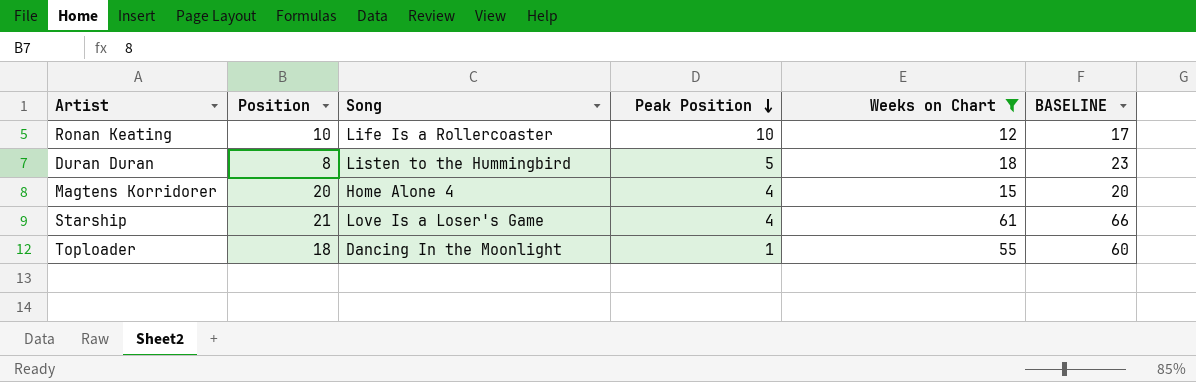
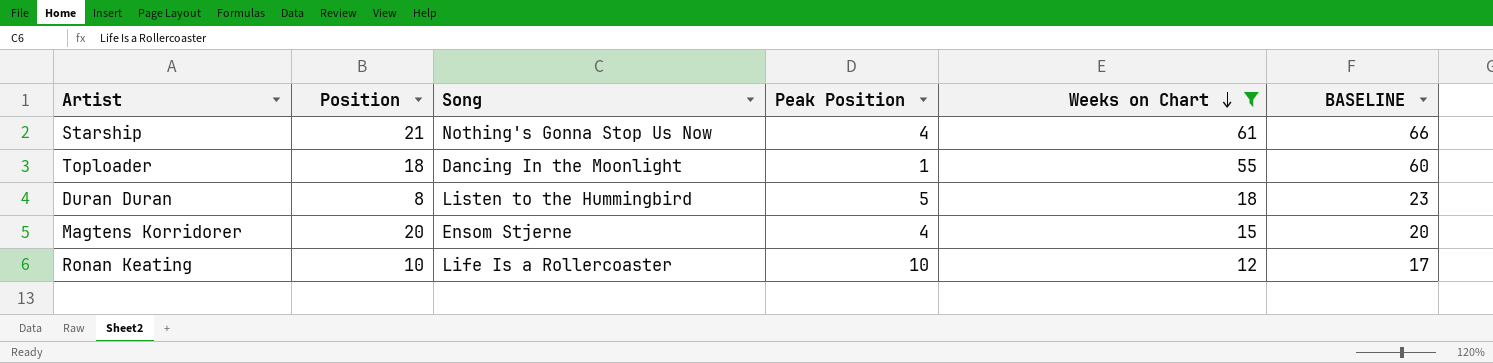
row order: Peak Position descending -> Weeks on Chart descending
Starship | Song: Love Is a Loser's Game -> Nothing's Gonna Stop Us Now
Magtens Korridorer | Song: Home Alone 4 -> Ensom Stjerne

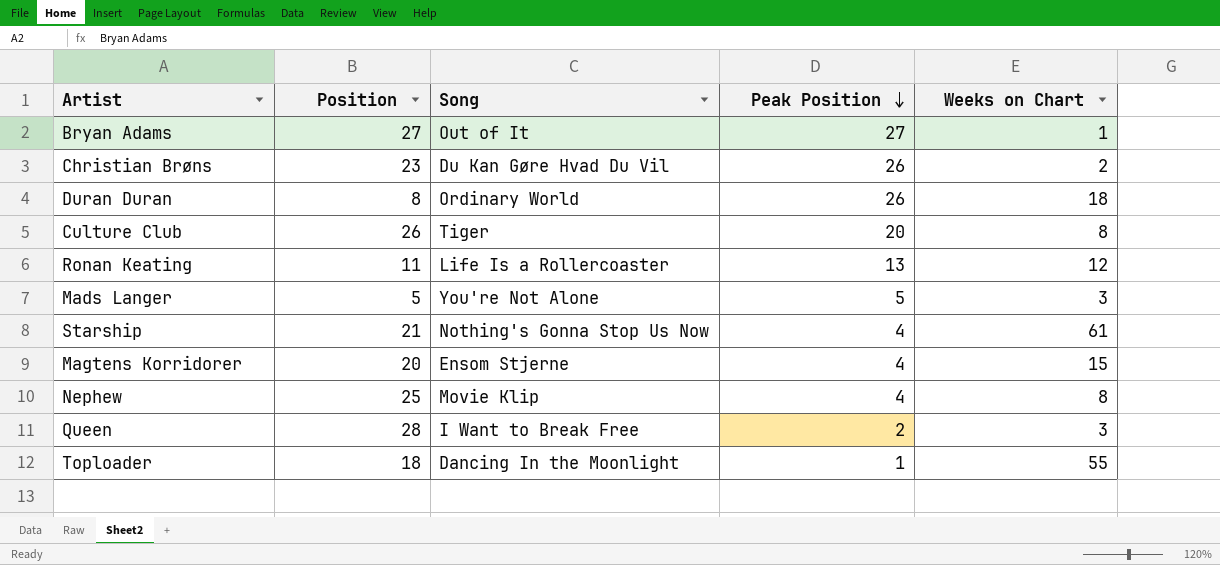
filter: Weeks on Chart >= 12 -> none
row order: Weeks on Chart descending -> Peak Position descending
column BASELINE | formula: [Weeks on Chart] + 5 -> none
Duran Duran | Song: Listen to the Hummingbird -> Ordinary World
Duran Duran | Peak Position: 5 -> 26
Ronan Keating | Position: 10 -> 11
Ronan Keating | Peak Position: 10 -> 13

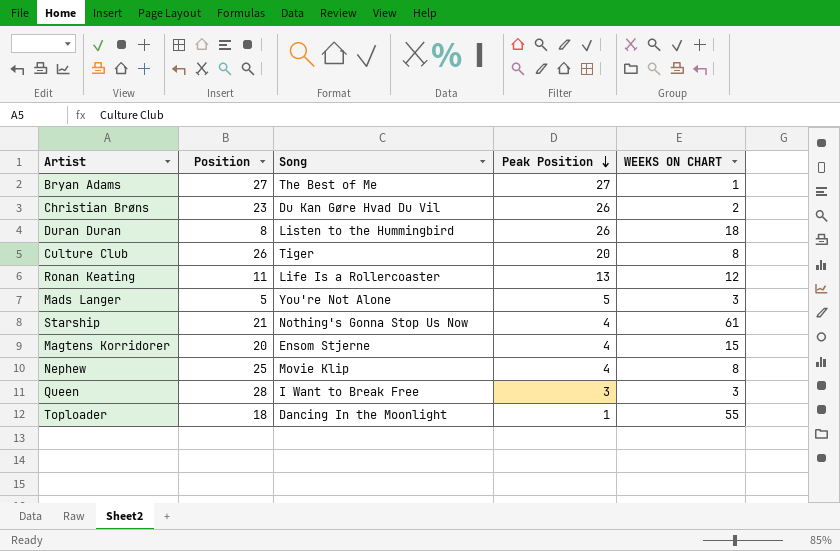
column name: Weeks on Chart -> WEEKS ON CHART
Bryan Adams | Song: Out of It -> The Best of Me
Duran Duran | Song: Ordinary World -> Listen to the Hummingbird
Queen | Peak Position: 2 -> 3

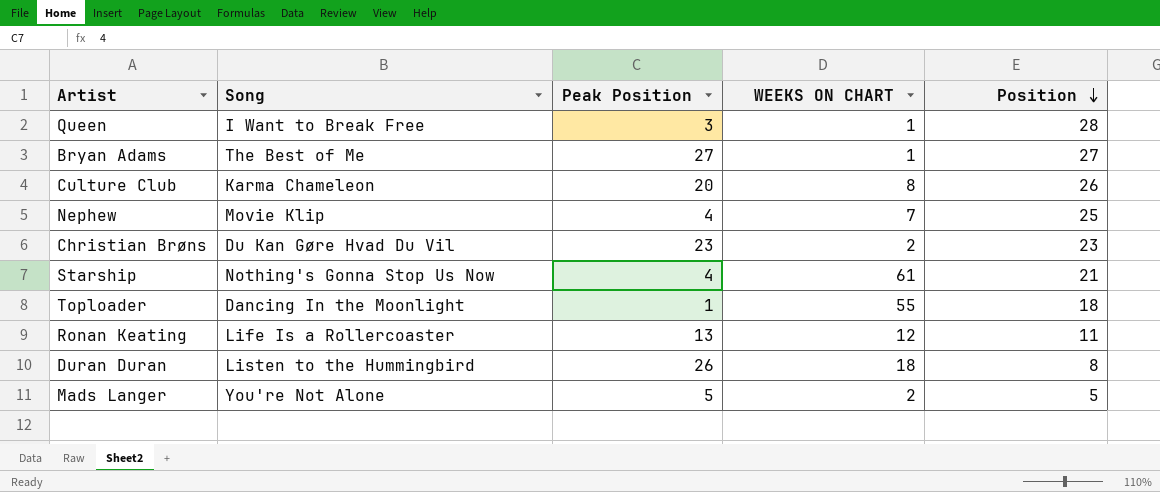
row order: Peak Position descending -> Position descending
column Position | position: 2 -> 5
row Magtens Korridorer: 20 | Ensom Stjerne | 4 | 15 -> none
Queen | WEEKS ON CHART: 3 -> 1
Culture Club | Song: Tiger -> Karma Chameleon
Nephew | WEEKS ON CHART: 8 -> 7
Christian Brøns | Peak Position: 26 -> 23
Mads Langer | WEEKS ON CHART: 3 -> 2

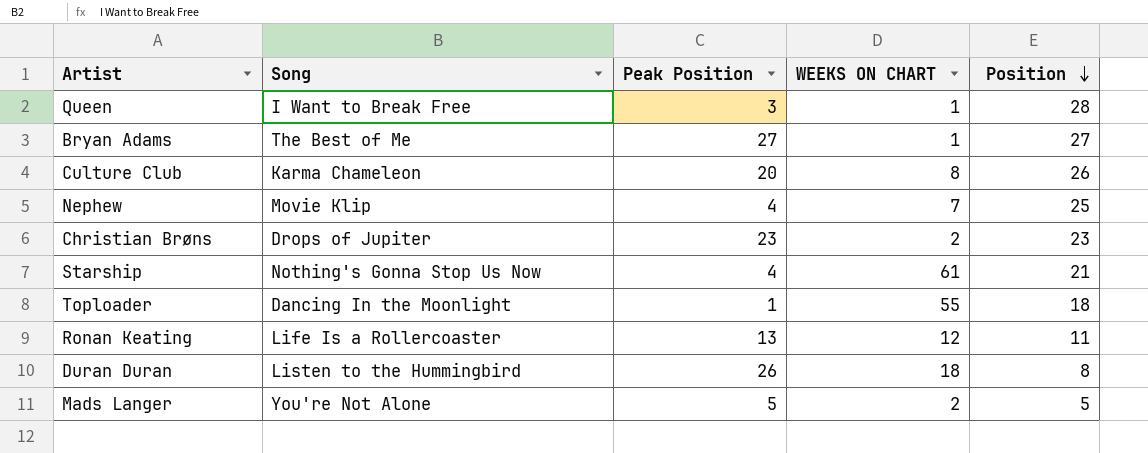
Christian Brøns | Song: Du Kan Gøre Hvad Du Vil -> Drops of Jupiter

